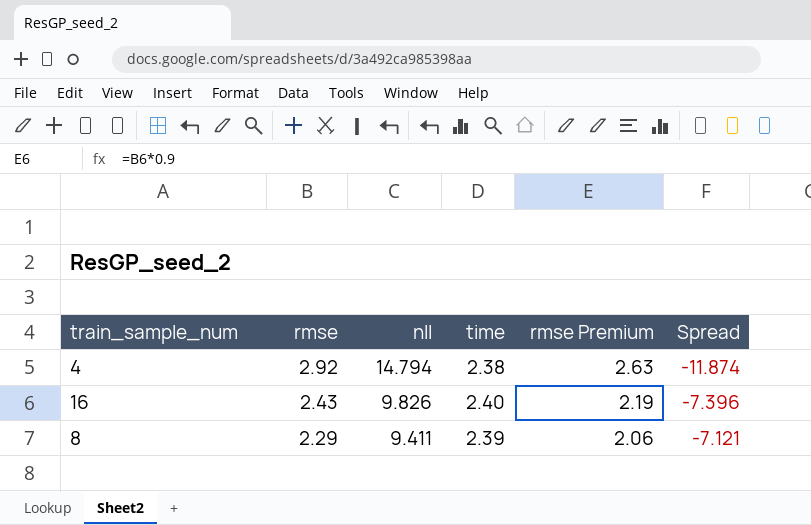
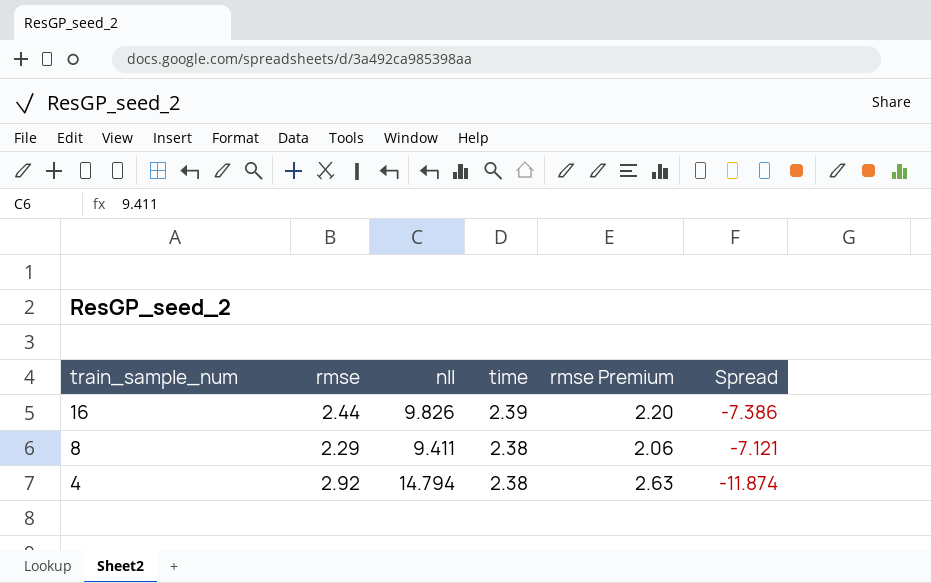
row order: rmse descending -> train_sample_num descending
16 | rmse: 2.43 -> 2.44
16 | time: 2.40 -> 2.39
16 | rmse Premium: 2.19 -> 2.20
16 | Spread: -7.396 -> -7.386
8 | time: 2.39 -> 2.38

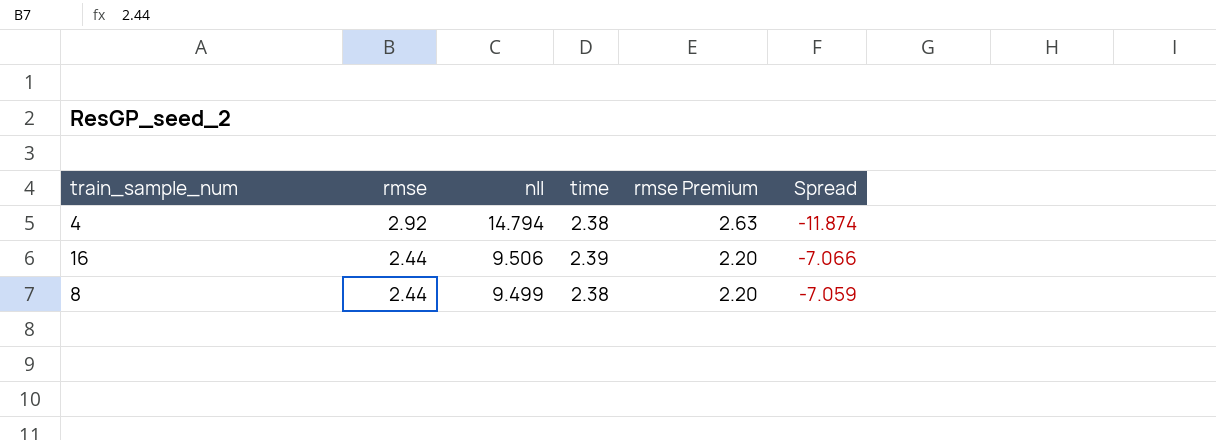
row order: train_sample_num descending -> rmse descending
16 | nll: 9.826 -> 9.506
16 | Spread: -7.386 -> -7.066
8 | rmse: 2.29 -> 2.44
8 | nll: 9.411 -> 9.499
8 | rmse Premium: 2.06 -> 2.20
8 | Spread: -7.121 -> -7.059

